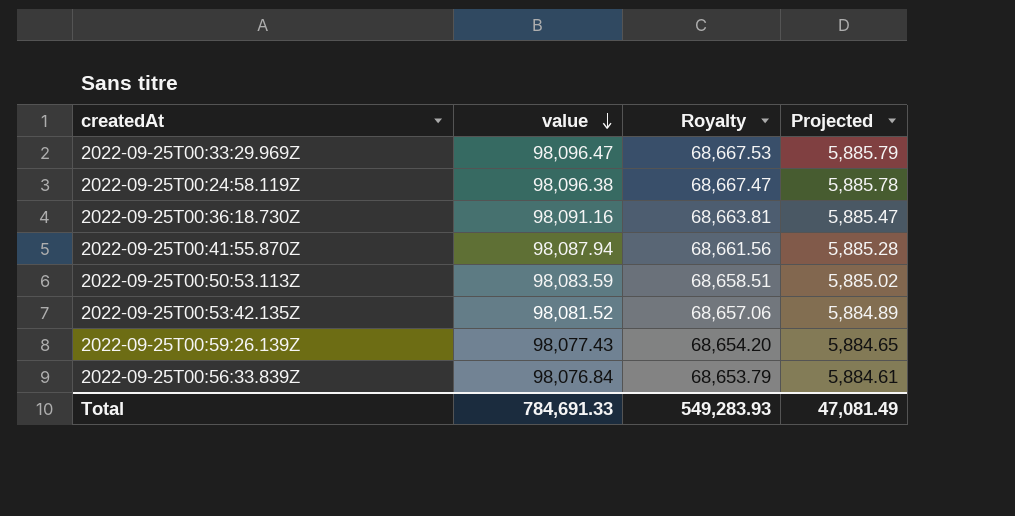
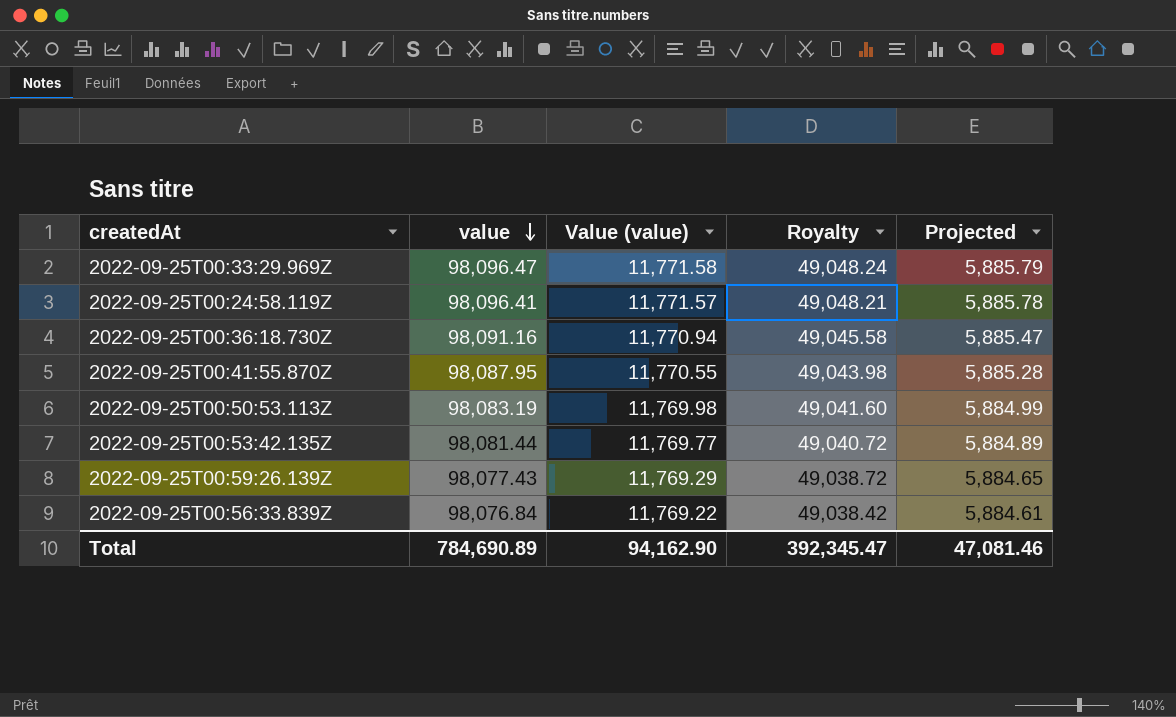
column Value (value) | formula: none -> [value] * 0.12
column Royalty | formula: [value] * 0.7 -> [value] * 0.5
2022-09-25T00:24:58.119Z | value: 98,096.38 -> 98,096.41
2022-09-25T00:41:55.870Z | value: 98,087.94 -> 98,087.95
2022-09-25T00:50:53.113Z | value: 98,083.59 -> 98,083.19
2022-09-25T00:50:53.113Z | Projected: 5,885.02 -> 5,884.99
2022-09-25T00:53:42.135Z | value: 98,081.52 -> 98,081.44
Total | value: 784,691.33 -> 784,690.89
Total | Royalty: 549,283.93 -> 392,345.47
Total | Projected: 47,081.49 -> 47,081.46

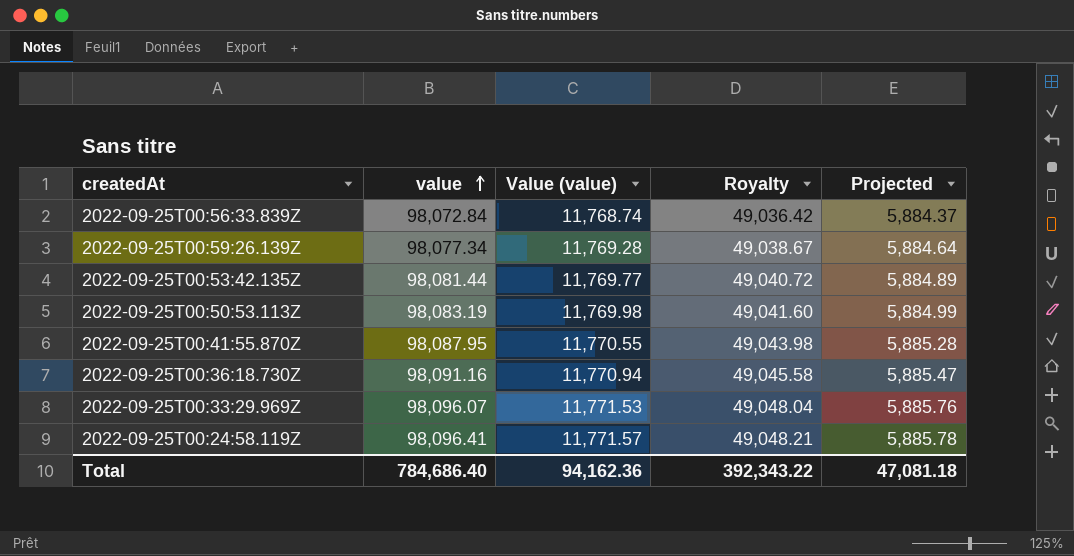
row order: value descending -> value ascending
2022-09-25T00:56:33.839Z | value: 98,076.84 -> 98,072.84
2022-09-25T00:56:33.839Z | Value (value): 11,769.22 -> 11,768.74
2022-09-25T00:56:33.839Z | Royalty: 49,038.42 -> 49,036.42
2022-09-25T00:56:33.839Z | Projected: 5,884.61 -> 5,884.37
2022-09-25T00:59:26.139Z | value: 98,077.43 -> 98,077.34
2022-09-25T00:59:26.139Z | Value (value): 11,769.29 -> 11,769.28
2022-09-25T00:59:26.139Z | Royalty: 49,038.72 -> 49,038.67
2022-09-25T00:59:26.139Z | Projected: 5,884.65 -> 5,884.64
2022-09-25T00:33:29.969Z | value: 98,096.47 -> 98,096.07
2022-09-25T00:33:29.969Z | Value (value): 11,771.58 -> 11,771.53
2022-09-25T00:33:29.969Z | Royalty: 49,048.24 -> 49,048.04
2022-09-25T00:33:29.969Z | Projected: 5,885.79 -> 5,885.76
Total | value: 784,690.89 -> 784,686.40
Total | Value (value): 94,162.90 -> 94,162.36
Total | Royalty: 392,345.47 -> 392,343.22
Total | Projected: 47,081.46 -> 47,081.18

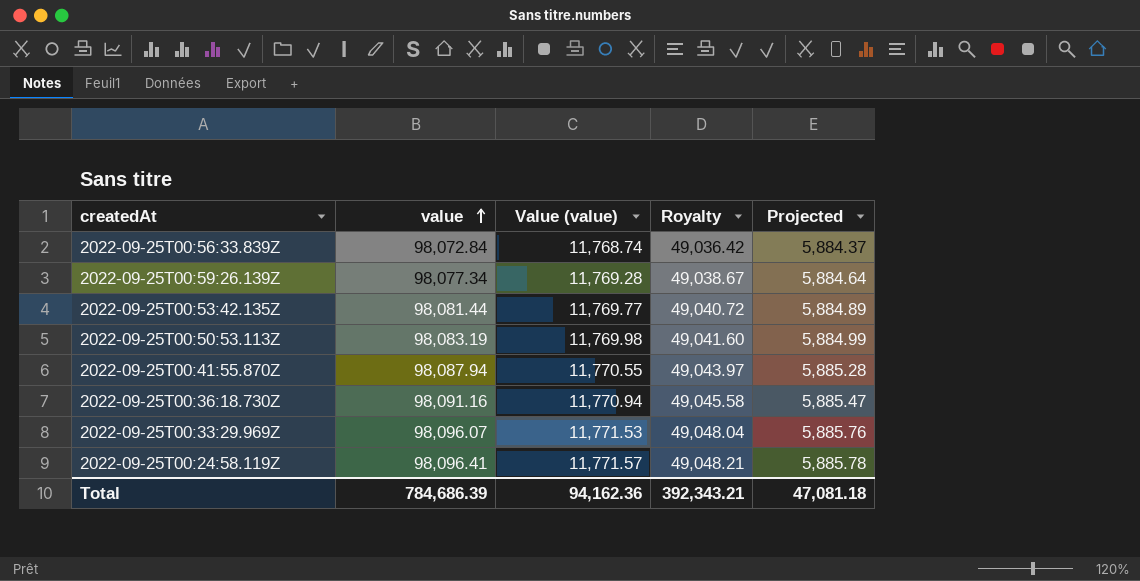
2022-09-25T00:41:55.870Z | value: 98,087.95 -> 98,087.94
2022-09-25T00:41:55.870Z | Royalty: 49,043.98 -> 49,043.97
Total | value: 784,686.40 -> 784,686.39
Total | Royalty: 392,343.22 -> 392,343.21

